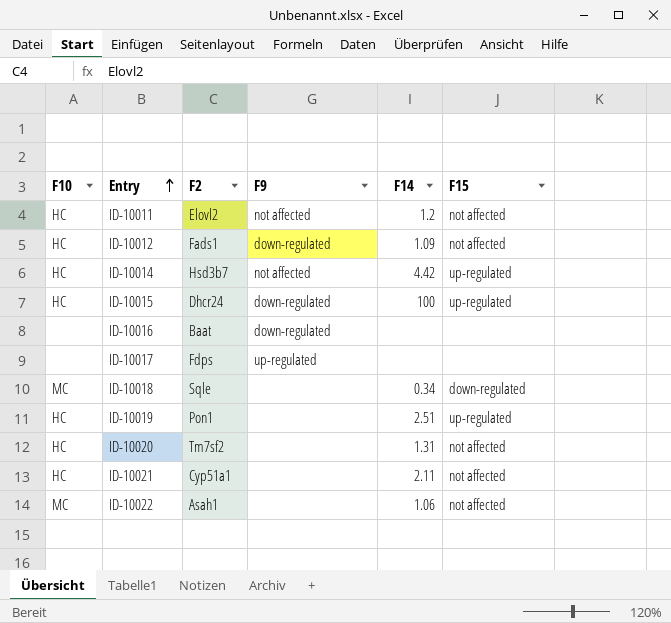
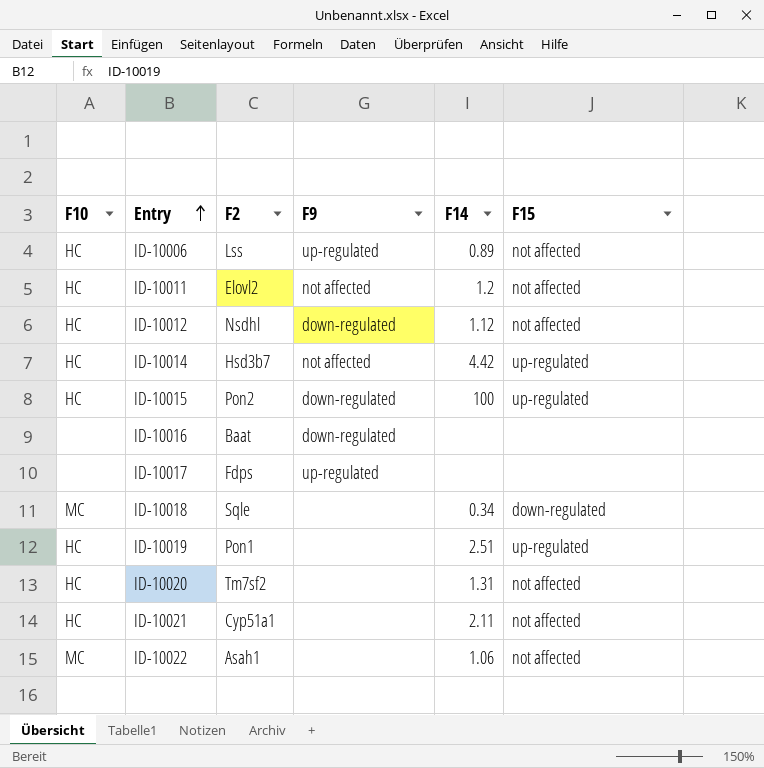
row ID-10006: none -> HC | Lss | up-regulated | 0.89 | not affected
ID-10012 | F2: Fads1 -> Nsdhl
ID-10012 | F14: 1.09 -> 1.12
ID-10015 | F2: Dhcr24 -> Pon2

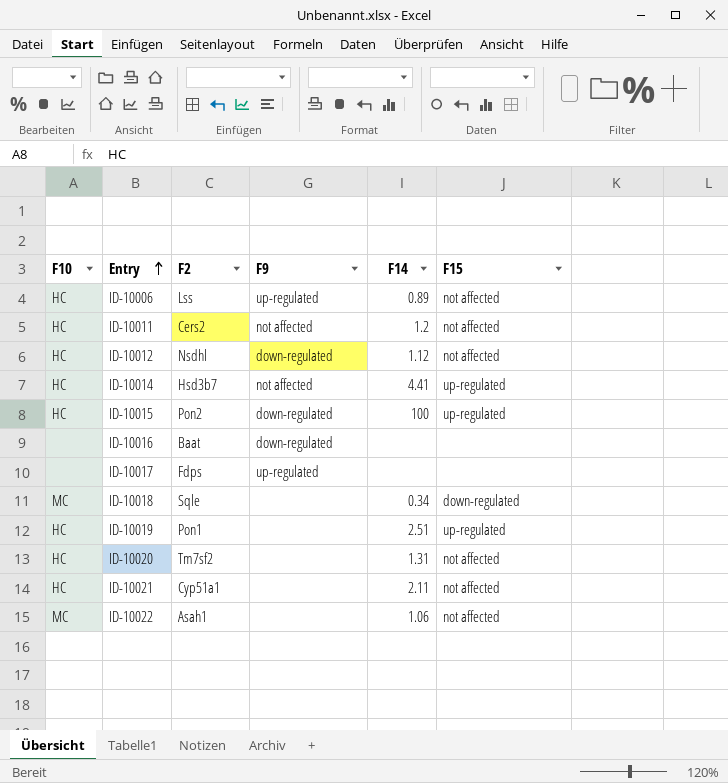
ID-10011 | F2: Elovl2 -> Cers2
ID-10014 | F14: 4.42 -> 4.41

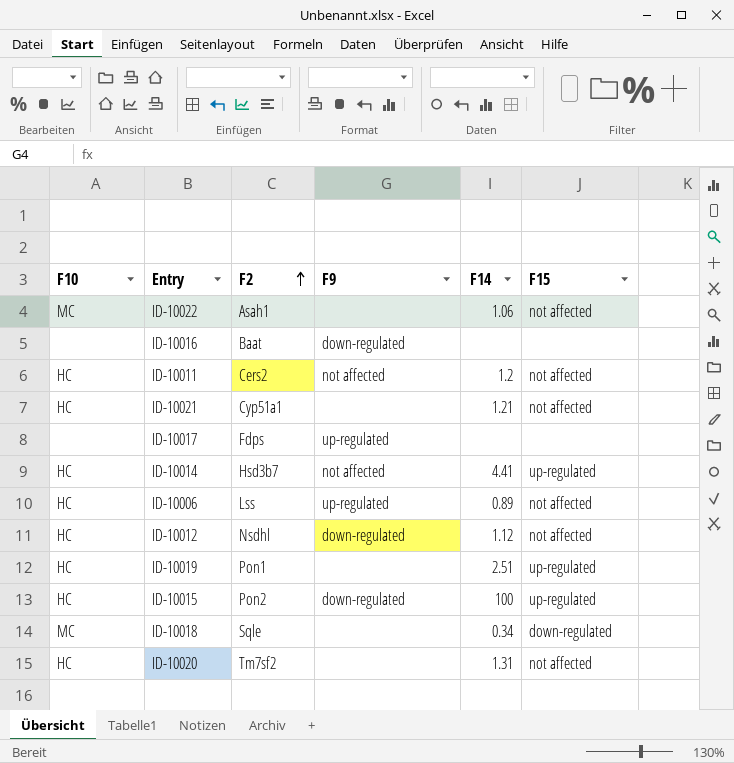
row order: Entry ascending -> F2 ascending
ID-10021 | F14: 2.11 -> 1.21

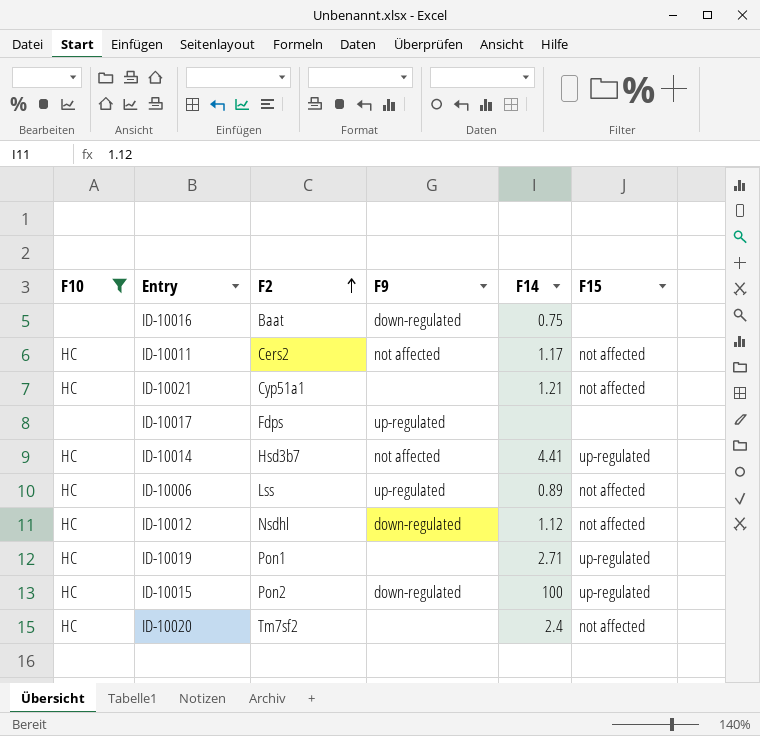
filter: none -> F10 != MC
ID-10016 | F14: none -> 0.75
ID-10011 | F14: 1.2 -> 1.17
ID-10019 | F14: 2.51 -> 2.71
ID-10020 | F14: 1.31 -> 2.4

